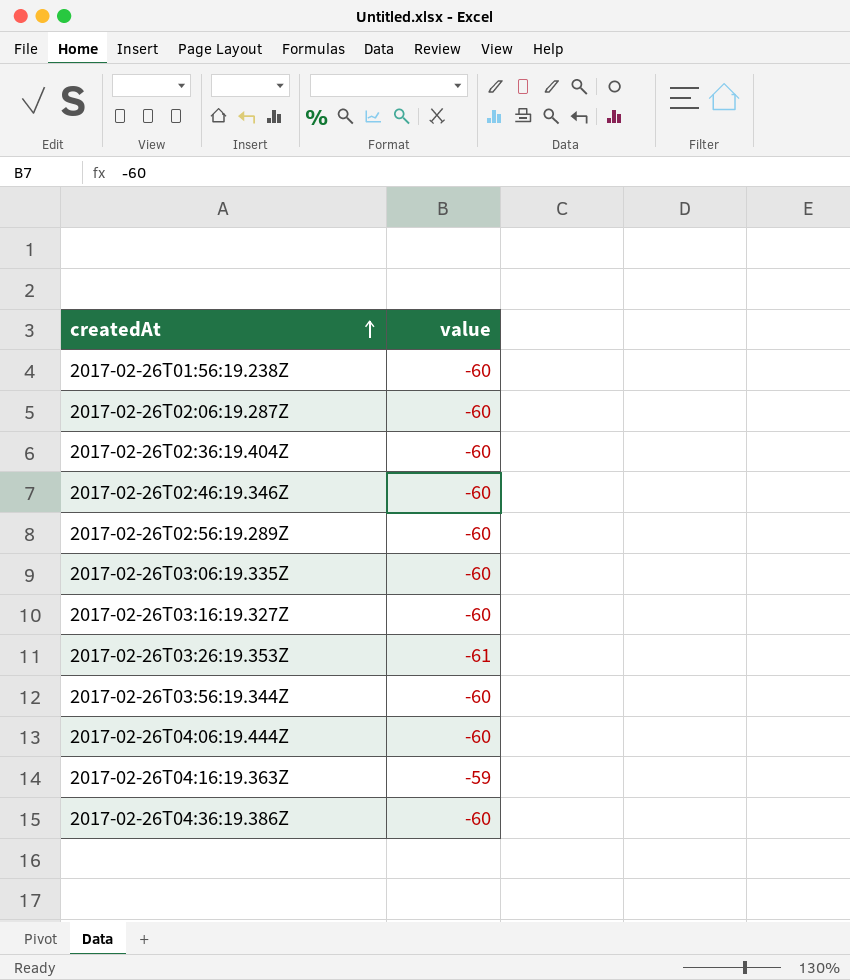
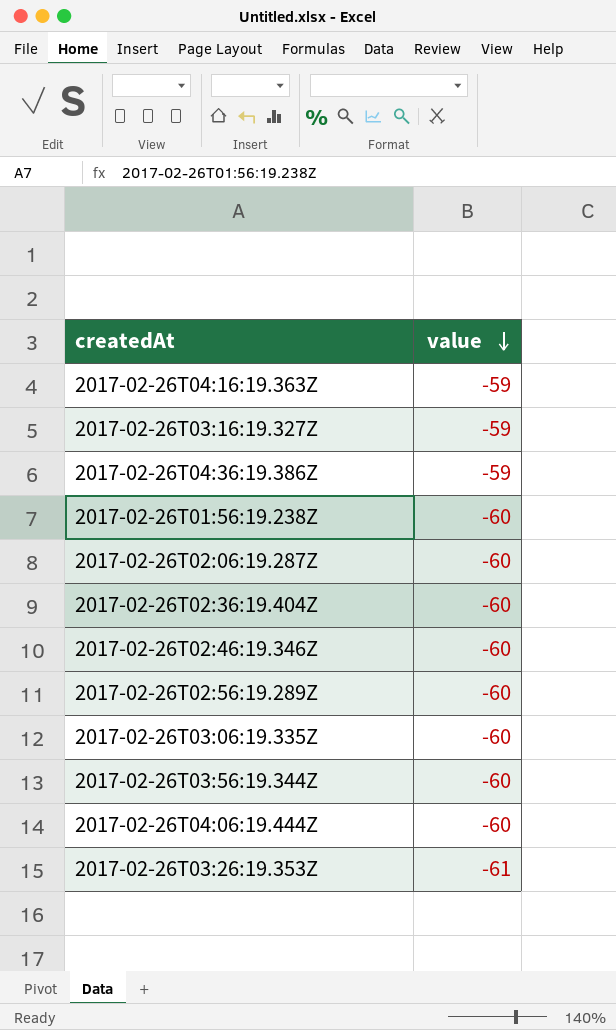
row order: createdAt ascending -> value descending
2017-02-26T03:16:19.327Z | value: -60 -> -59
2017-02-26T04:36:19.386Z | value: -60 -> -59

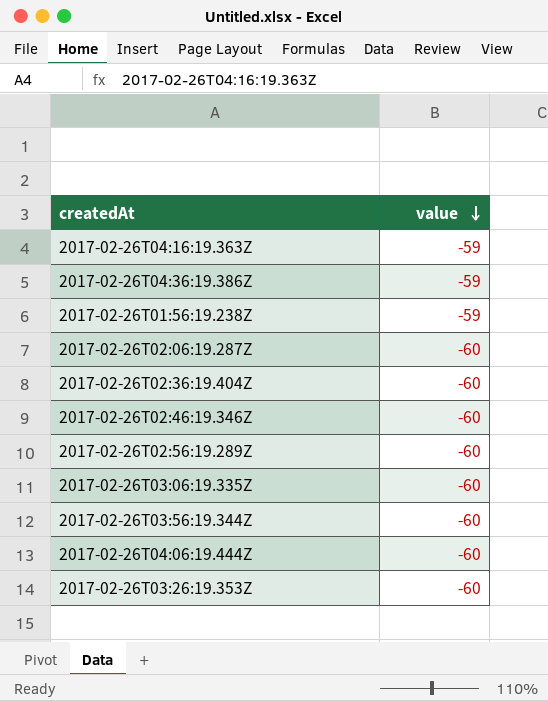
row 2017-02-26T03:16:19.327Z: -59 -> none
2017-02-26T01:56:19.238Z | value: -60 -> -59
2017-02-26T03:26:19.353Z | value: -61 -> -60

